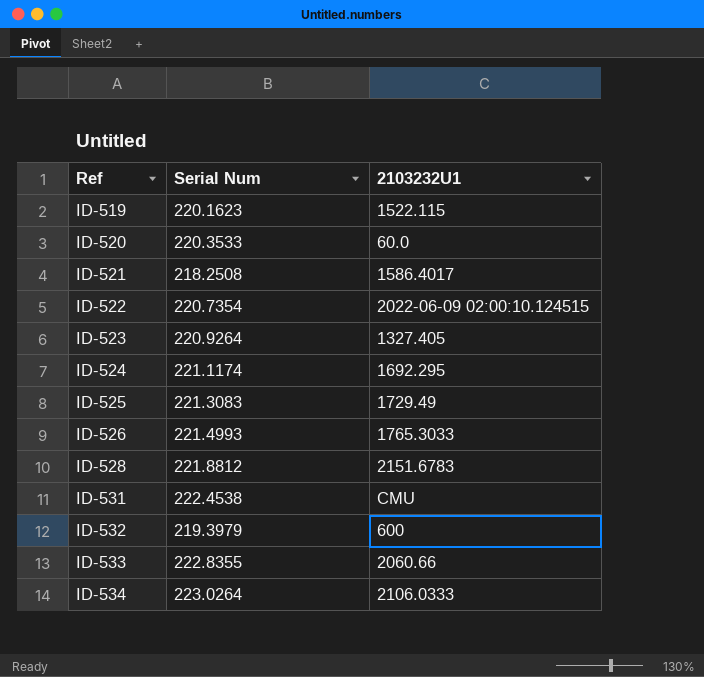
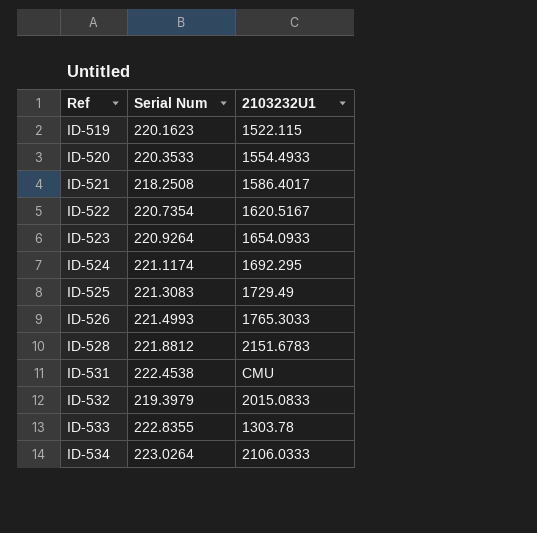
ID-520 | 2103232U1: 60.0 -> 1554.4933
ID-522 | 2103232U1: 2022-06-09 02:00:10.124515 -> 1620.5167
ID-523 | 2103232U1: 1327.405 -> 1654.0933
ID-532 | 2103232U1: 600 -> 2015.0833
ID-533 | 2103232U1: 2060.66 -> 1303.78

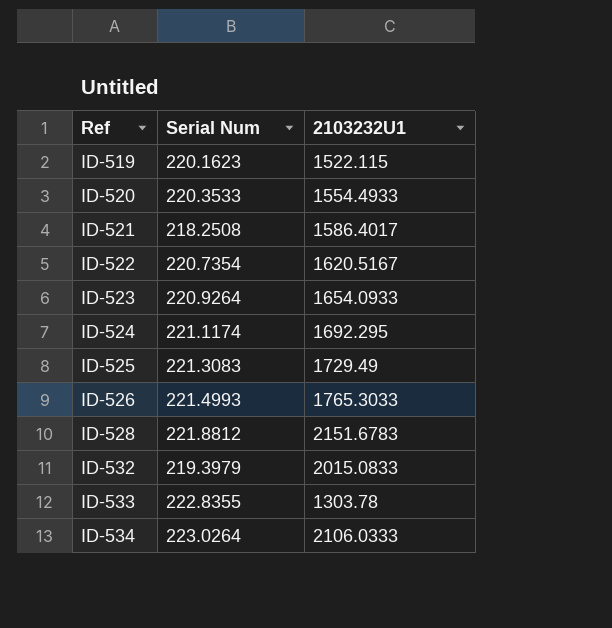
row ID-531: 222.4538 | CMU -> none

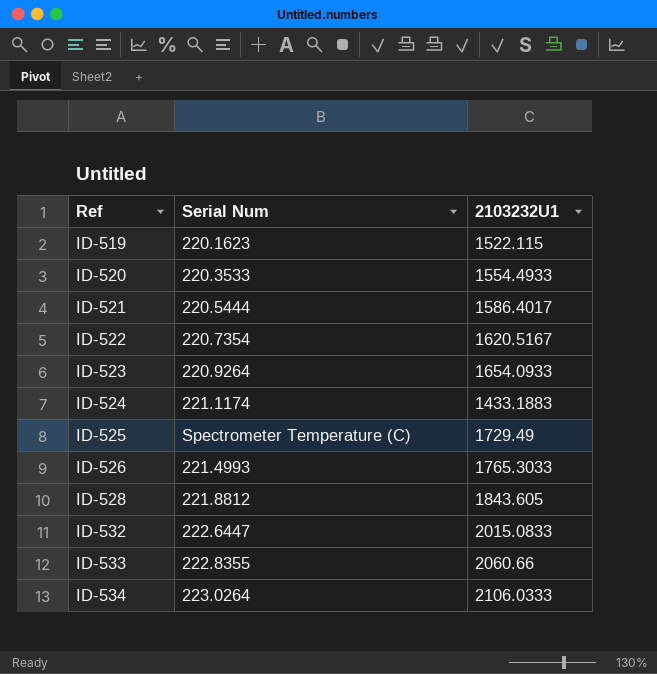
ID-521 | Serial Num: 218.2508 -> 220.5444
ID-524 | 2103232U1: 1692.295 -> 1433.1883
ID-525 | Serial Num: 221.3083 -> Spectrometer Temperature (C)
ID-528 | 2103232U1: 2151.6783 -> 1843.605
ID-532 | Serial Num: 219.3979 -> 222.6447
ID-533 | 2103232U1: 1303.78 -> 2060.66

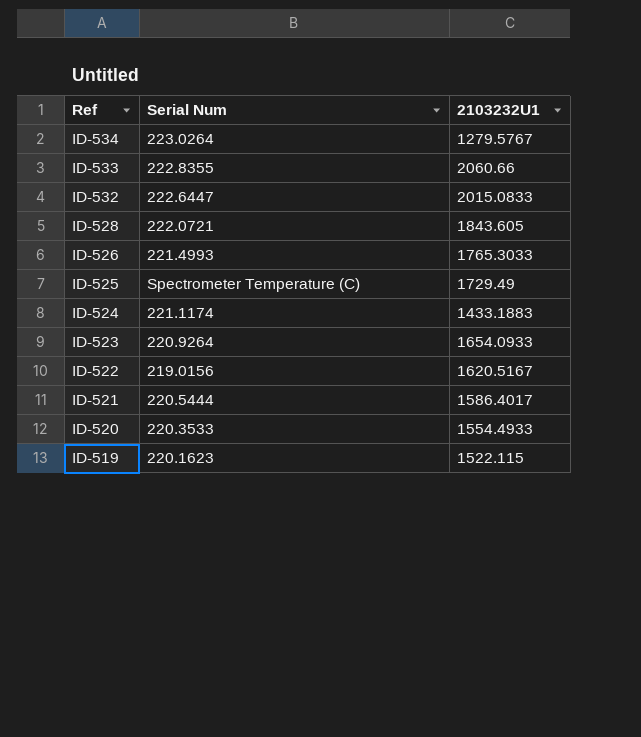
row order: Ref ascending -> Ref descending
ID-534 | 2103232U1: 2106.0333 -> 1279.5767
ID-528 | Serial Num: 221.8812 -> 222.0721
ID-522 | Serial Num: 220.7354 -> 219.0156

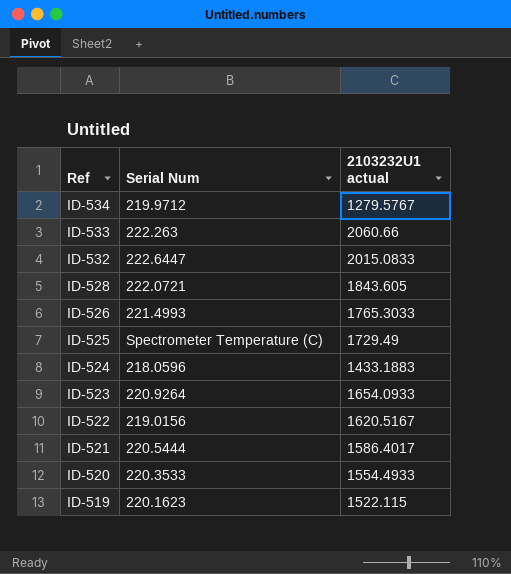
column name: 2103232U1 -> 2103232U1 actual
ID-534 | Serial Num: 223.0264 -> 219.9712
ID-533 | Serial Num: 222.8355 -> 222.263
ID-524 | Serial Num: 221.1174 -> 218.0596

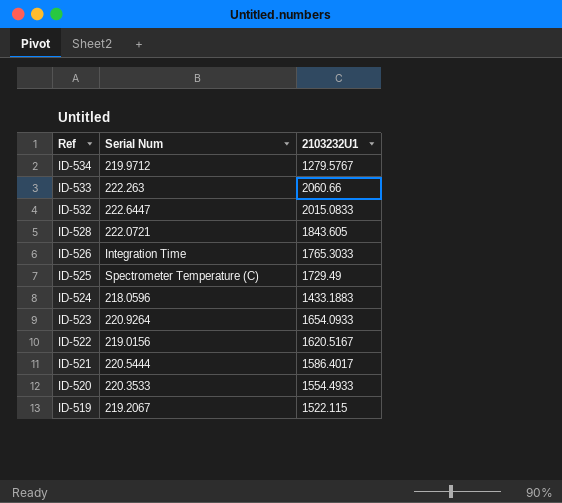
column name: 2103232U1 actual -> 2103232U1
ID-526 | Serial Num: 221.4993 -> Integration Time
ID-519 | Serial Num: 220.1623 -> 219.2067

